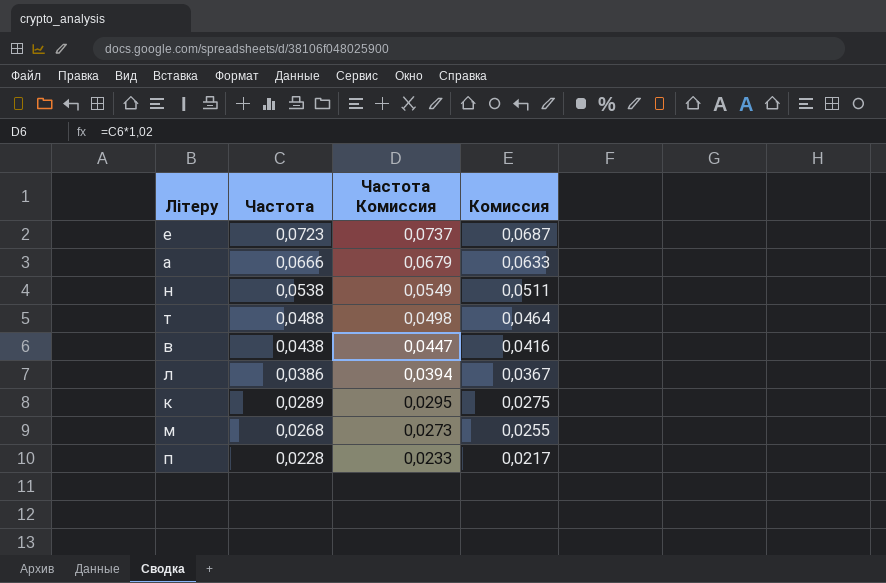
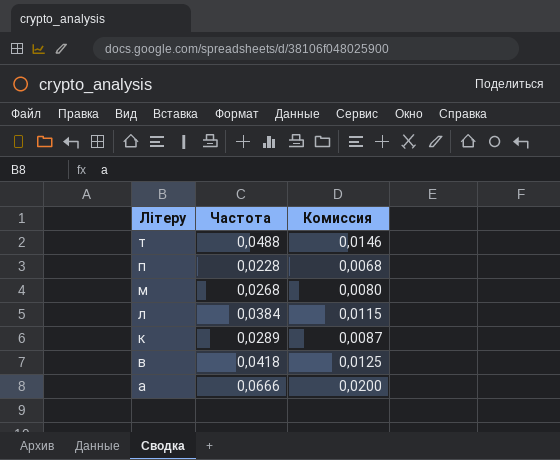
row order: Частота descending -> Літеру descending
column Частота Комиссия | formula: [Частота] * 1,02 -> none
column Комиссия | formula: [Частота] * 0,95 -> [Частота] * 0,3
row е: 0,0723 | 0,0737 | 0,0687 -> none
row н: 0,0538 | 0,0549 | 0,0511 -> none
л | Частота: 0,0386 -> 0,0384
в | Частота: 0,0438 -> 0,0418

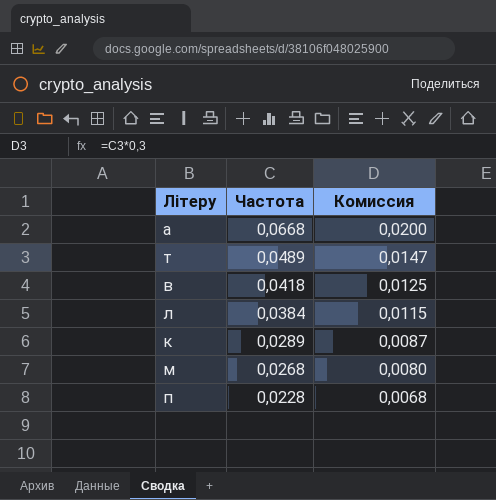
row order: Літеру descending -> Частота descending
а | Частота: 0,0666 -> 0,0668
т | Частота: 0,0488 -> 0,0489
т | Комиссия: 0,0146 -> 0,0147

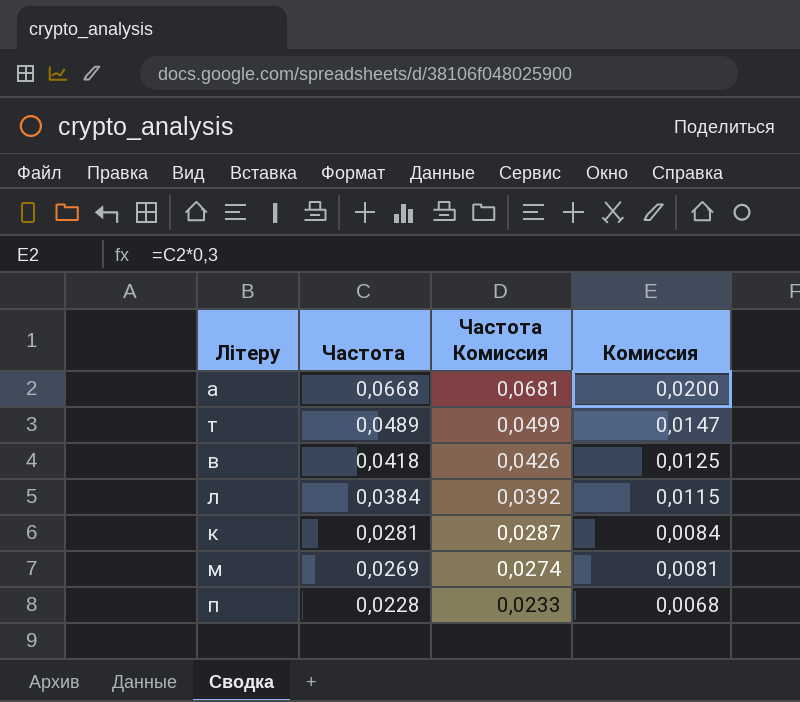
column Частота Комиссия | formula: none -> [Частота] * 1,02
к | Частота: 0,0289 -> 0,0281
к | Комиссия: 0,0087 -> 0,0084
м | Частота: 0,0268 -> 0,0269
м | Комиссия: 0,0080 -> 0,0081

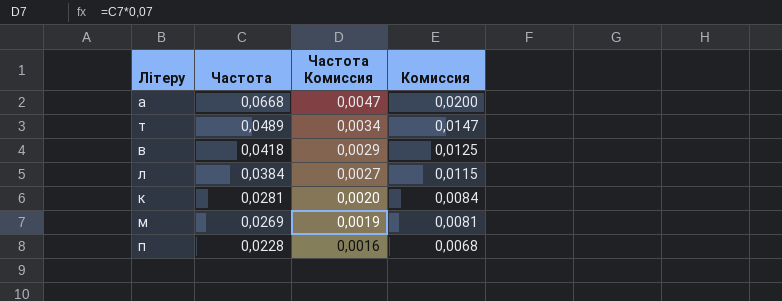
column Частота Комиссия | formula: [Частота] * 1,02 -> [Частота] * 0,07

